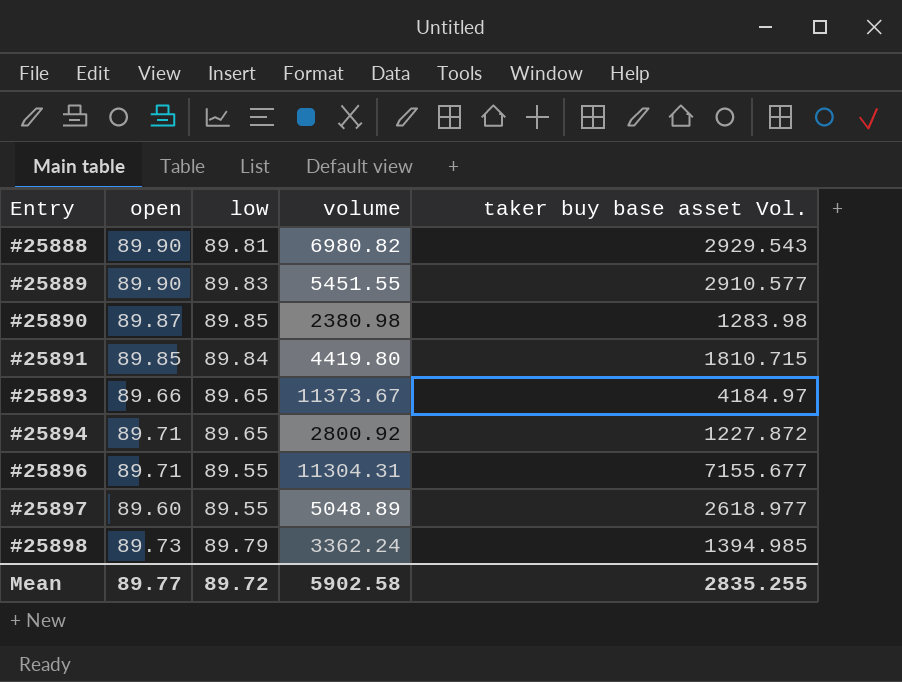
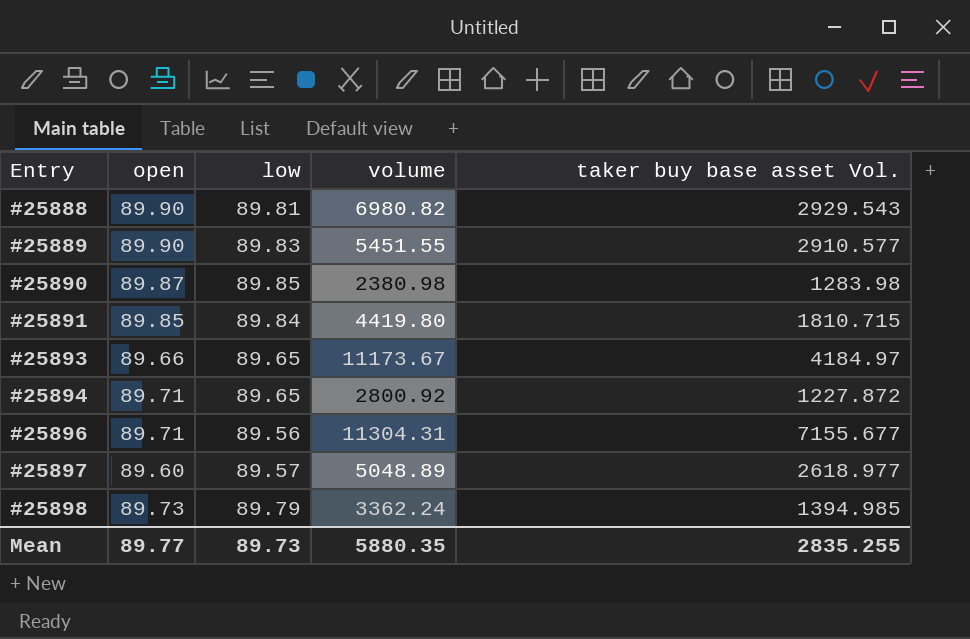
#25893 | volume: 11373.67 -> 11173.67
#25896 | low: 89.55 -> 89.56
#25897 | low: 89.55 -> 89.57
Mean | low: 89.72 -> 89.73
Mean | volume: 5902.58 -> 5880.35

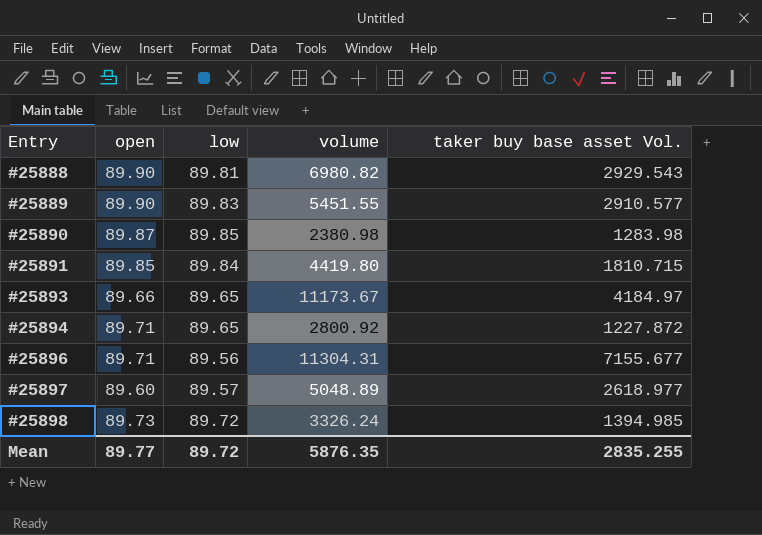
#25898 | low: 89.79 -> 89.72
#25898 | volume: 3362.24 -> 3326.24
Mean | low: 89.73 -> 89.72
Mean | volume: 5880.35 -> 5876.35

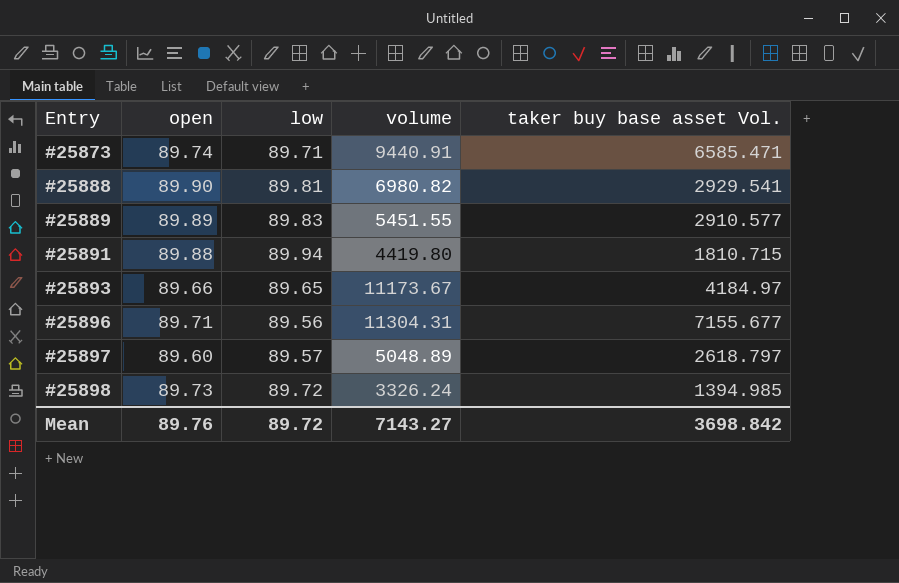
row #25890: 89.87 | 89.85 | 2380.98 | 1283.98 -> none
row #25894: 89.71 | 89.65 | 2800.92 | 1227.872 -> none
row #25873: none -> 89.74 | 89.71 | 9440.91 | 6585.471
#25888 | taker buy base asset Vol.: 2929.543 -> 2929.541
#25889 | open: 89.90 -> 89.89
#25891 | open: 89.85 -> 89.88
#25891 | low: 89.84 -> 89.94
#25897 | taker buy base asset Vol.: 2618.977 -> 2618.797
Mean | open: 89.77 -> 89.76
Mean | volume: 5876.35 -> 7143.27
Mean | taker buy base asset Vol.: 2835.255 -> 3698.842

